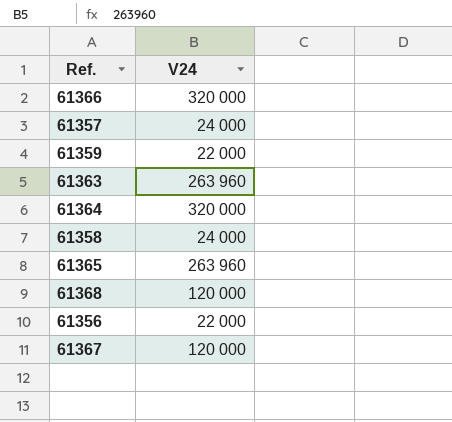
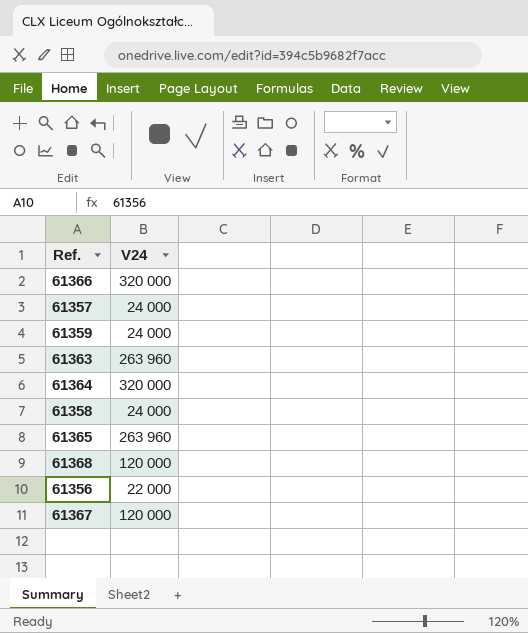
61359 | V24: 22 000 -> 24 000

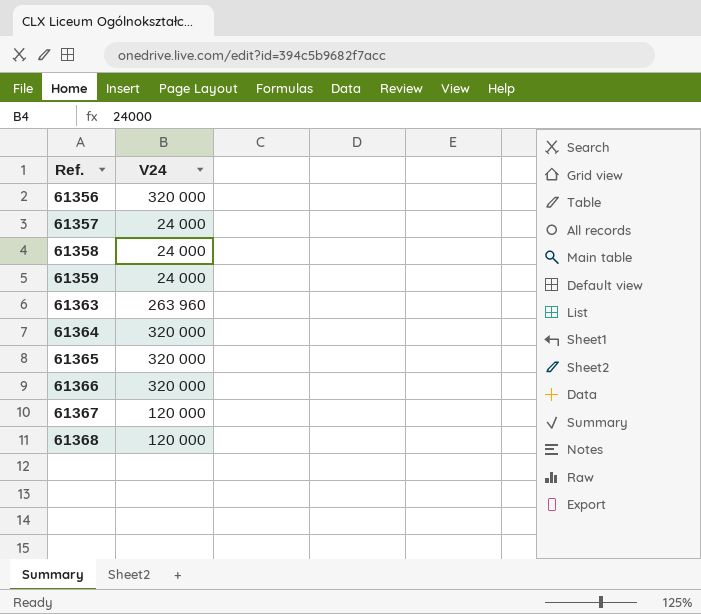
row order: none -> Ref. ascending
61356 | V24: 22 000 -> 320 000
61365 | V24: 263 960 -> 320 000

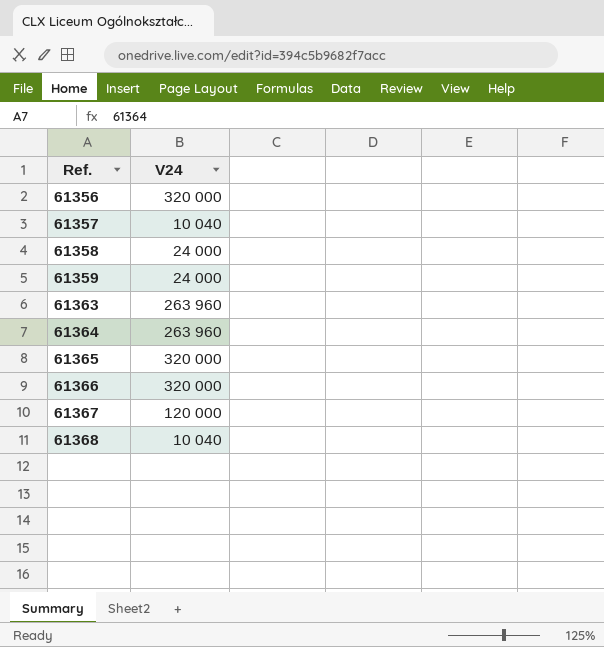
61357 | V24: 24 000 -> 10 040
61364 | V24: 320 000 -> 263 960
61368 | V24: 120 000 -> 10 040

